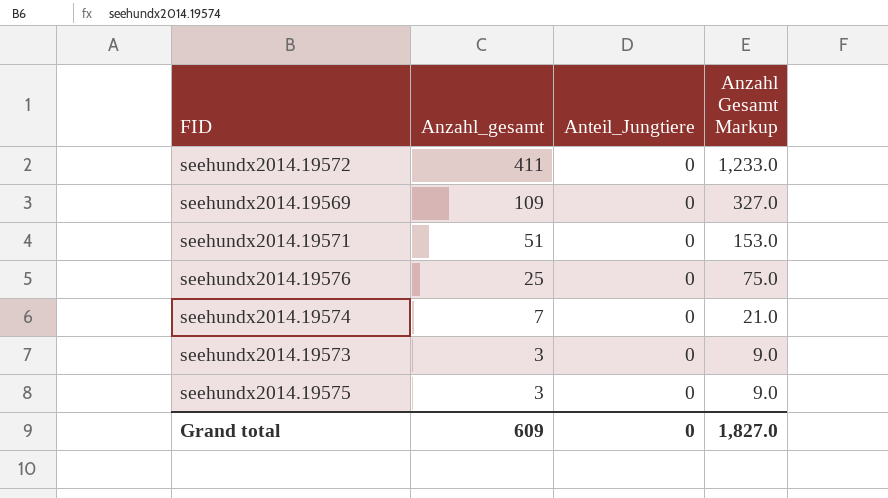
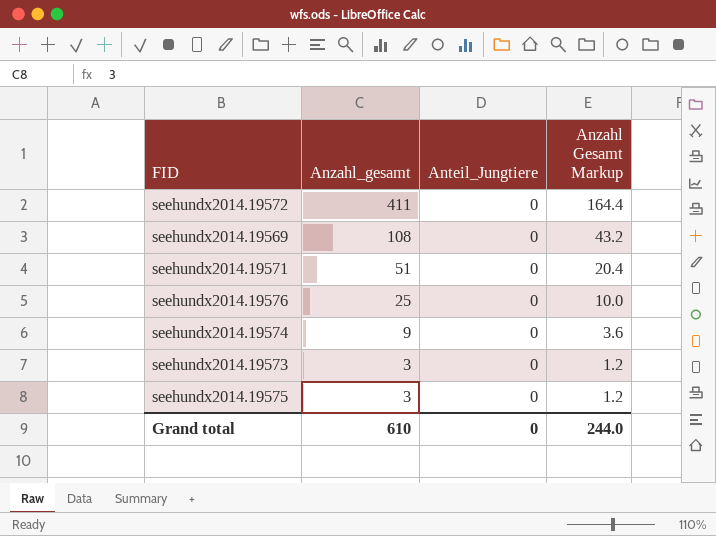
column Anzahl Gesamt Markup | formula: [Anzahl_gesamt] * 3 -> [Anzahl_gesamt] * 0.4
seehundx2014.19569 | Anzahl_gesamt: 109 -> 108
seehundx2014.19574 | Anzahl_gesamt: 7 -> 9
Grand total | Anzahl_gesamt: 609 -> 610
Grand total | Anzahl Gesamt Markup: 1,827.0 -> 244.0

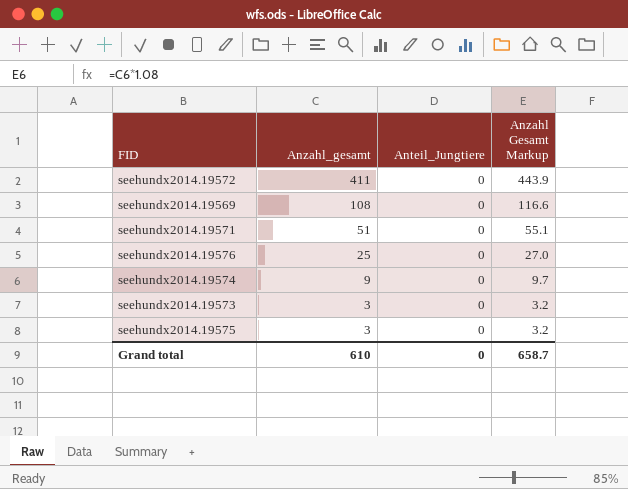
column Anzahl Gesamt Markup | formula: [Anzahl_gesamt] * 0.4 -> [Anzahl_gesamt] * 1.08
Grand total | Anzahl Gesamt Markup: 244.0 -> 658.7

